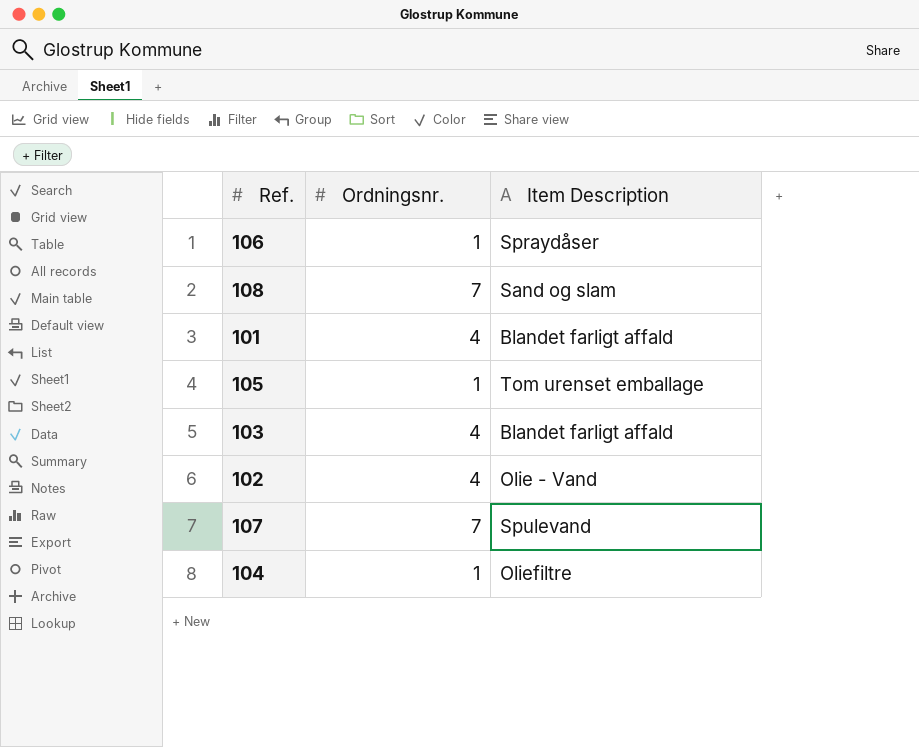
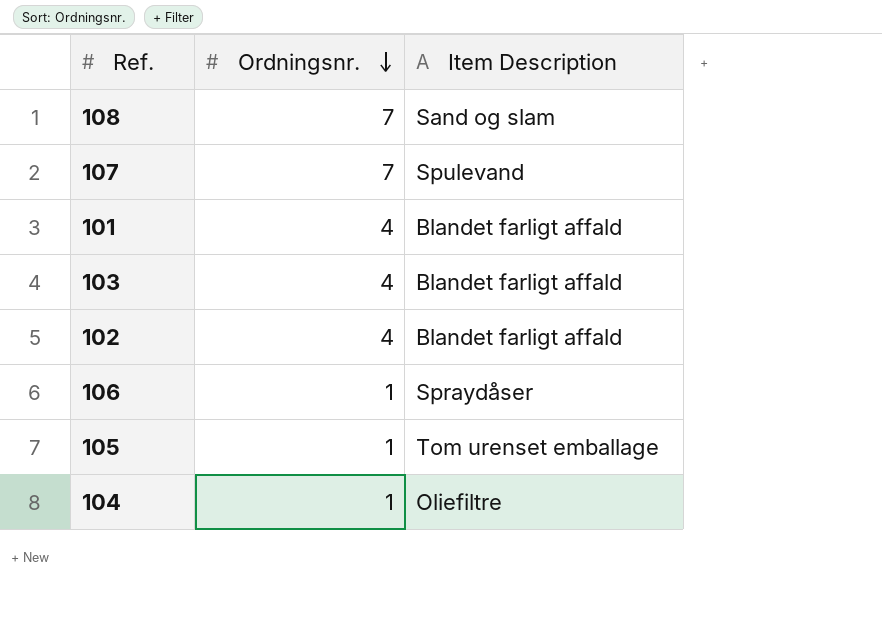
row order: none -> Ordningsnr. descending
102 | Item Description: Olie - Vand -> Blandet farligt affald

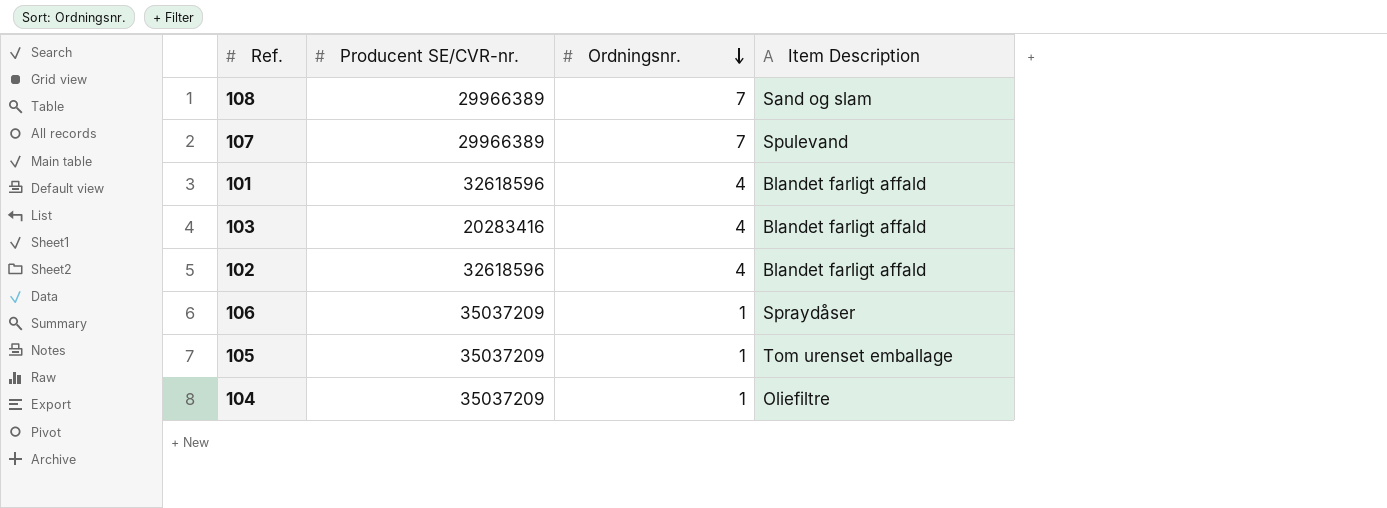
column Producent SE/CVR-nr. | position: none -> 2

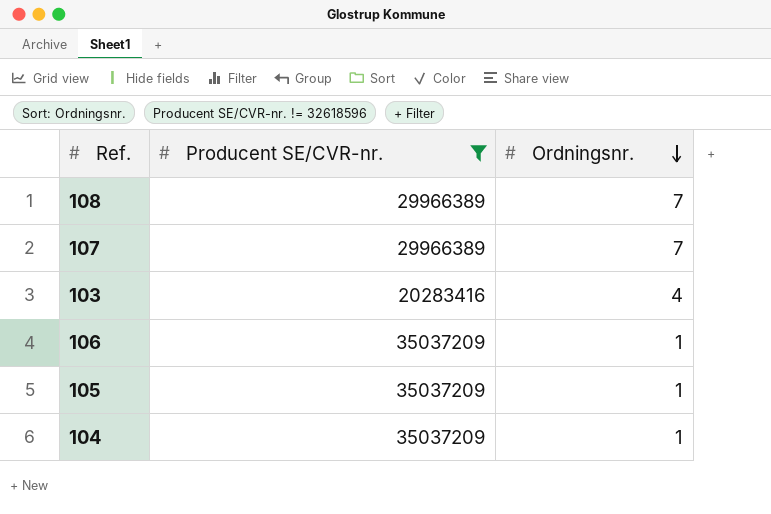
filter: none -> Producent SE/CVR-nr. != 32618596
column Item Description | position: 4 -> none

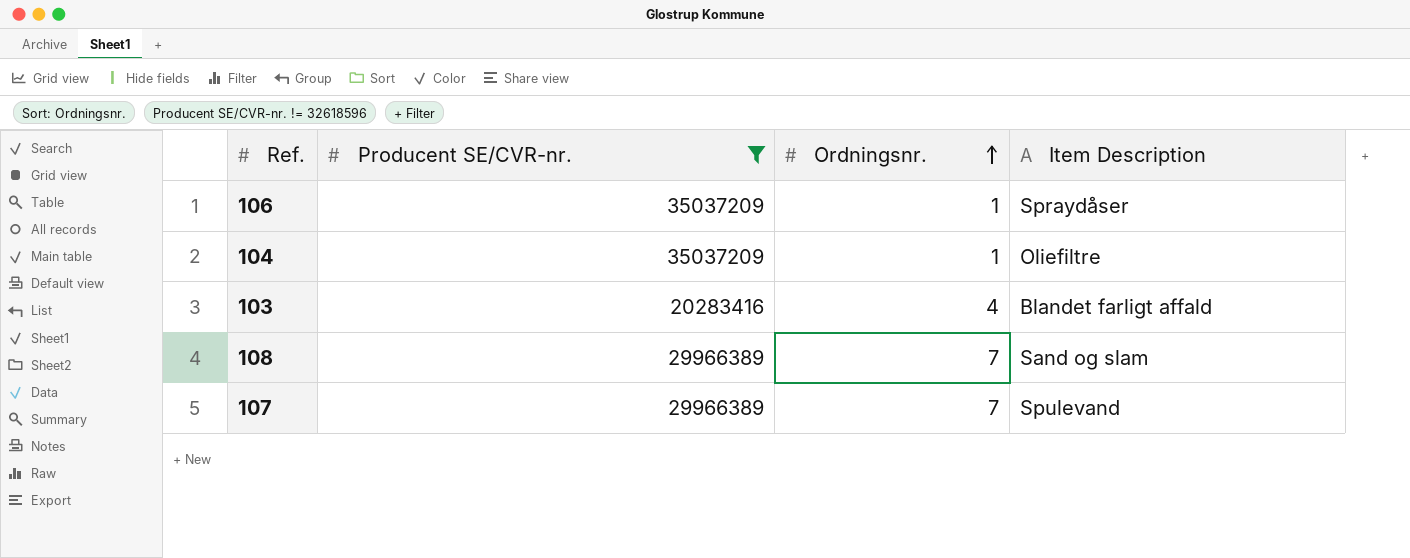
row order: Ordningsnr. descending -> Ordningsnr. ascending
column Item Description | position: none -> 4
row 105: 35037209 | 1 -> none

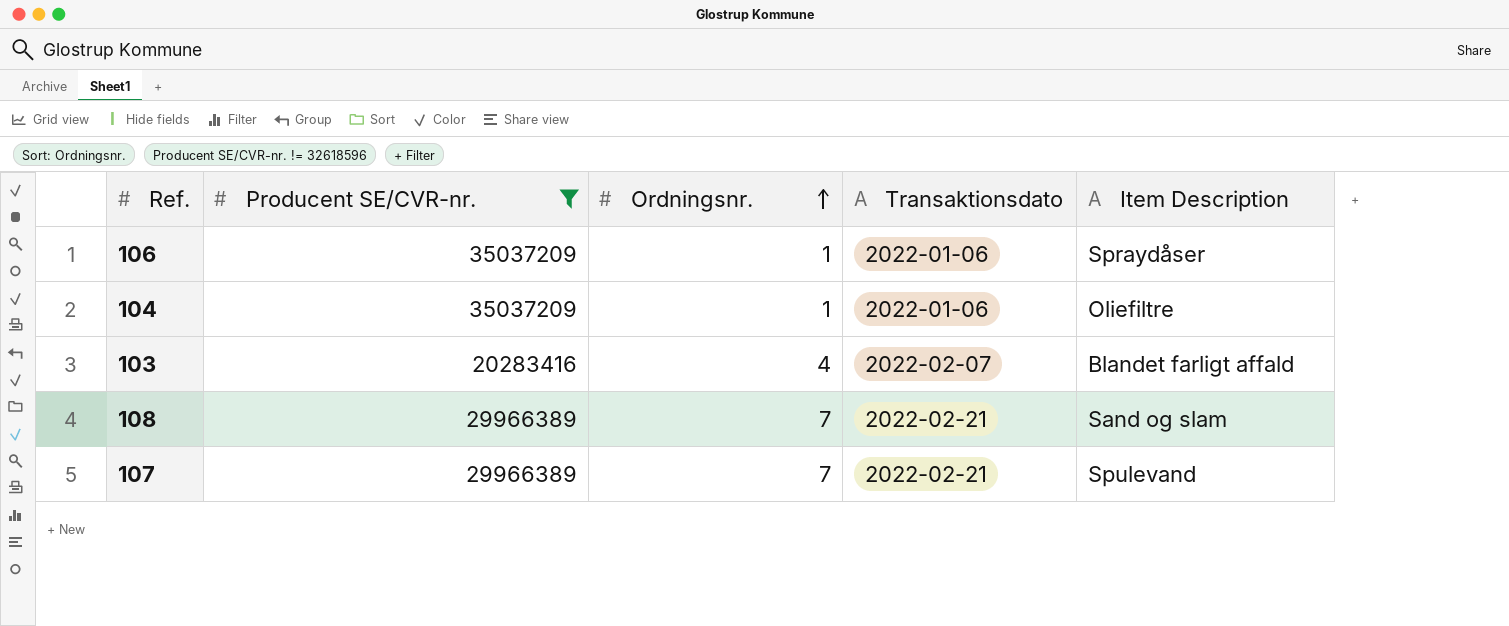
column Transaktionsdato | position: none -> 4

